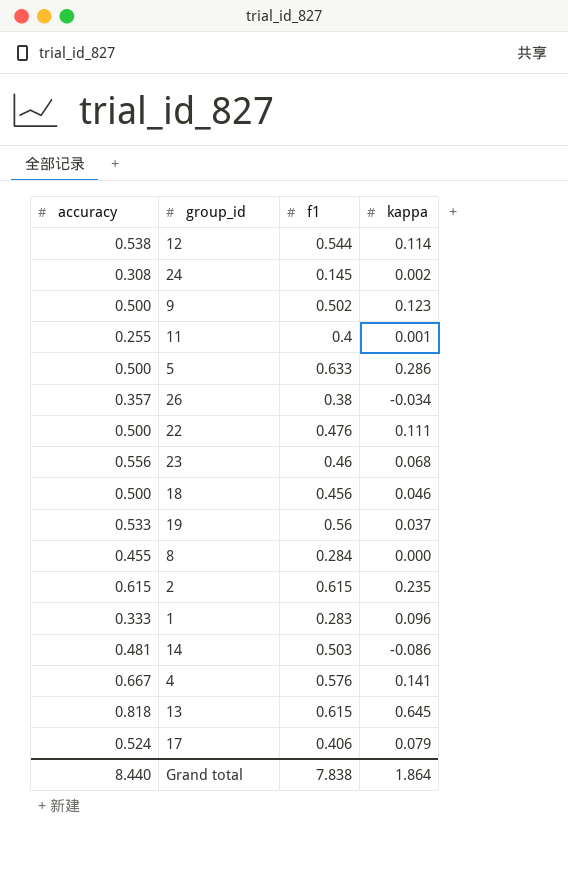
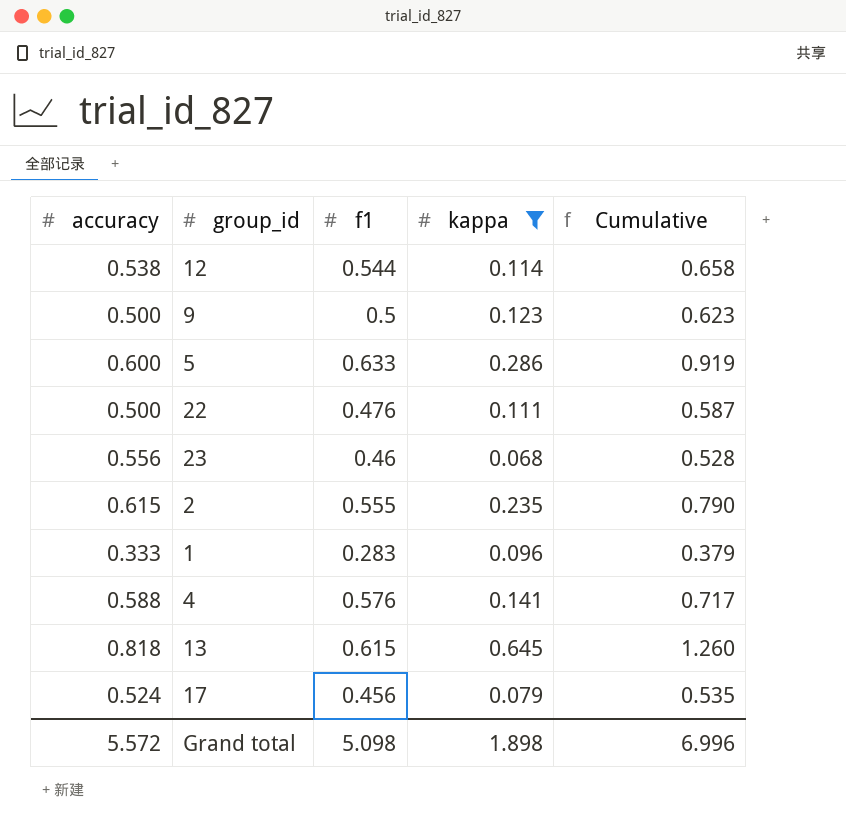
filter: none -> kappa >= 0.068
column Cumulative | formula: none -> [f1] + [kappa]
9 | f1: 0.502 -> 0.5
5 | accuracy: 0.500 -> 0.600
2 | f1: 0.615 -> 0.555
4 | accuracy: 0.667 -> 0.588
17 | f1: 0.406 -> 0.456
Grand total | accuracy: 8.440 -> 5.572
Grand total | f1: 7.838 -> 5.098
Grand total | kappa: 1.864 -> 1.898

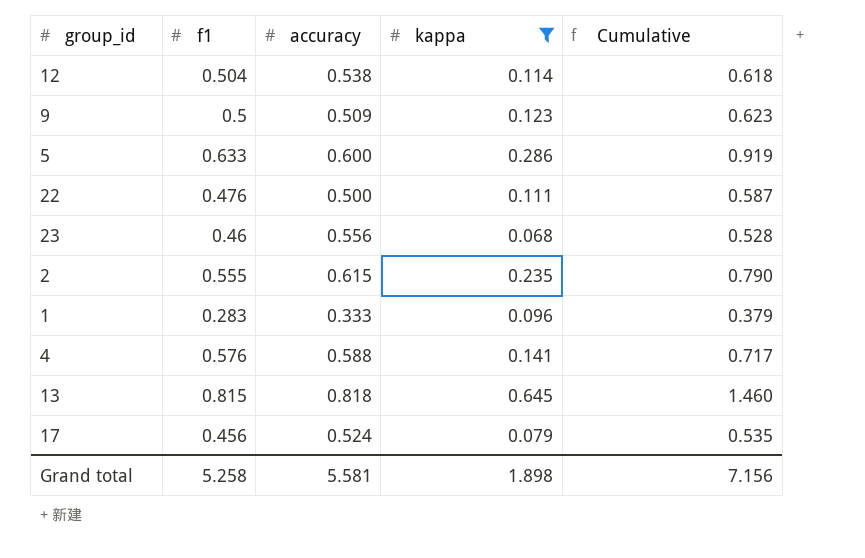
column accuracy | position: 1 -> 3
12 | f1: 0.544 -> 0.504
12 | Cumulative: 0.658 -> 0.618
9 | accuracy: 0.500 -> 0.509
13 | f1: 0.615 -> 0.815
13 | Cumulative: 1.260 -> 1.460
Grand total | f1: 5.098 -> 5.258
Grand total | accuracy: 5.572 -> 5.581
Grand total | Cumulative: 6.996 -> 7.156

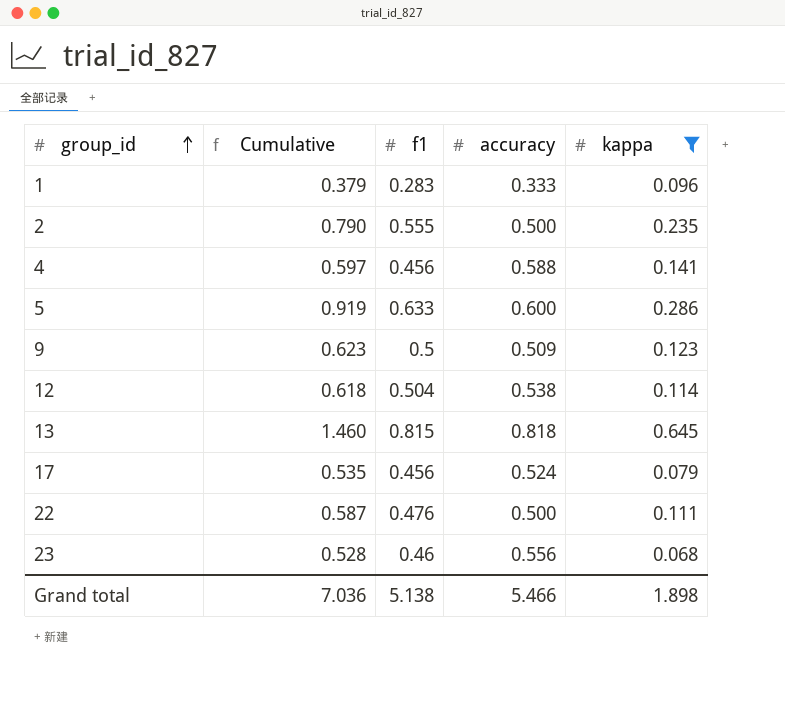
row order: none -> group_id ascending
column Cumulative | position: 5 -> 2
2 | accuracy: 0.615 -> 0.500
4 | Cumulative: 0.717 -> 0.597
4 | f1: 0.576 -> 0.456
Grand total | Cumulative: 7.156 -> 7.036
Grand total | f1: 5.258 -> 5.138
Grand total | accuracy: 5.581 -> 5.466

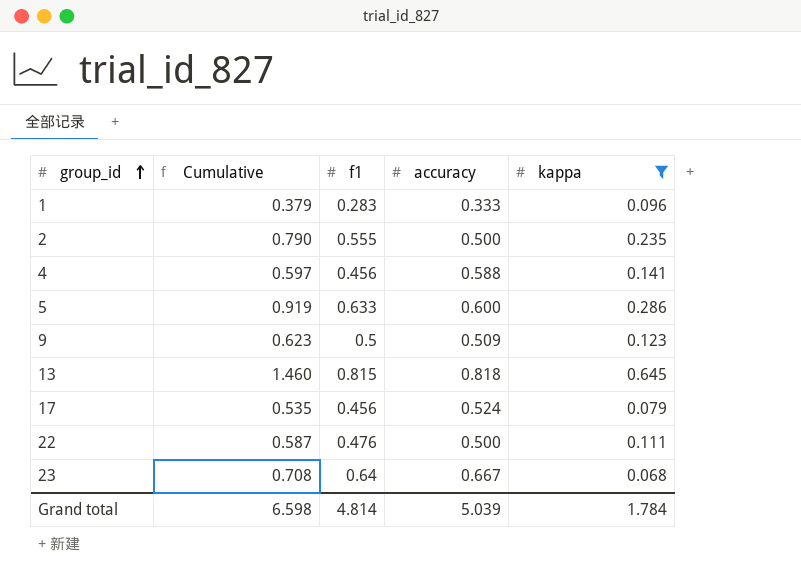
row 12: 0.618 | 0.504 | 0.538 | 0.114 -> none
23 | Cumulative: 0.528 -> 0.708
23 | f1: 0.46 -> 0.64
23 | accuracy: 0.556 -> 0.667
Grand total | Cumulative: 7.036 -> 6.598
Grand total | f1: 5.138 -> 4.814
Grand total | accuracy: 5.466 -> 5.039
Grand total | kappa: 1.898 -> 1.784

